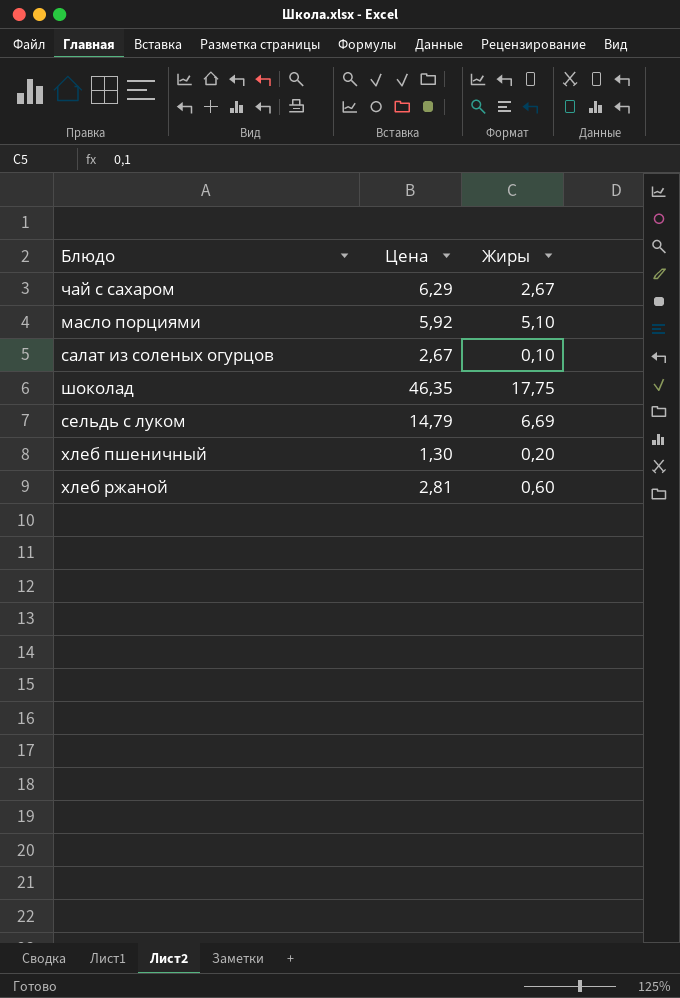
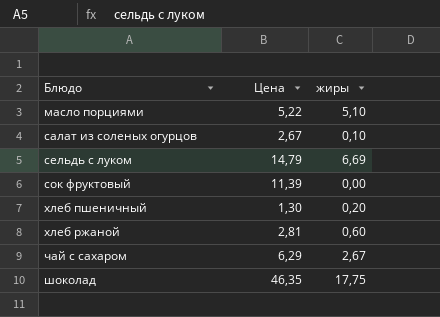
row order: none -> Блюдо ascending
column name: Жиры -> жиры
масло порциями | Цена: 5,92 -> 5,22
row сок фруктовый: none -> 11,39 | 0,00

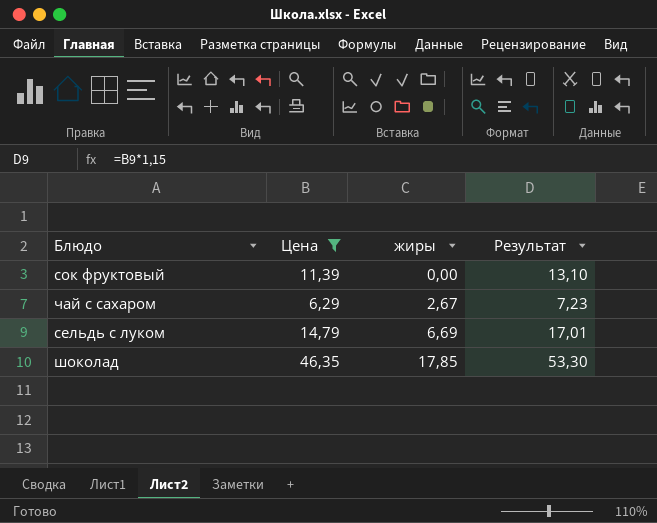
filter: none -> Цена >= 6,29
row order: Блюдо ascending -> жиры ascending
column Результат | formula: none -> [Цена] * 1,15
шоколад | жиры: 17,75 -> 17,85

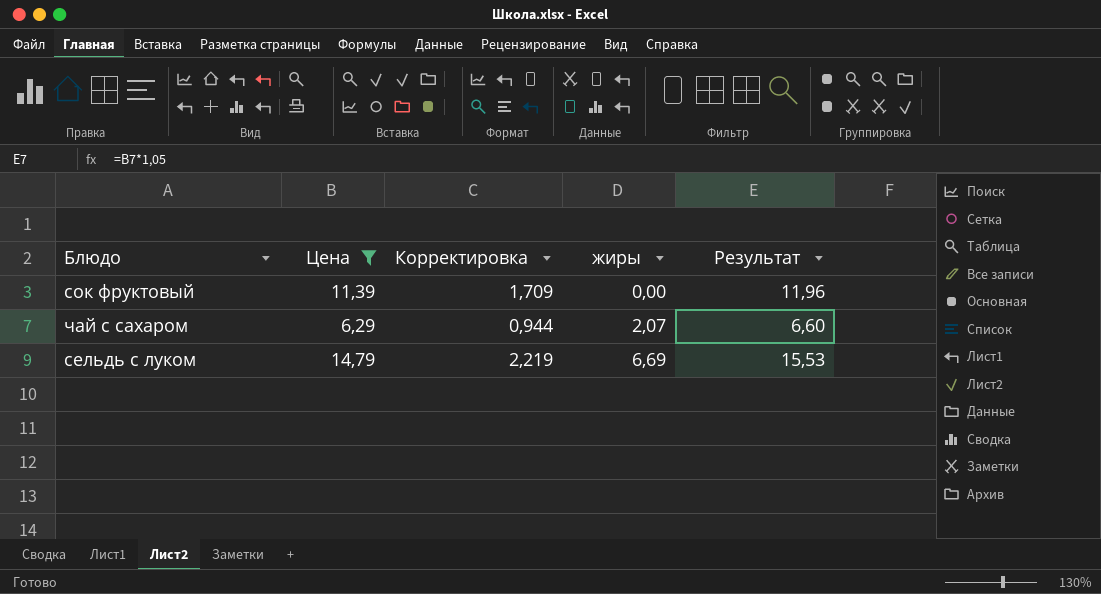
column Корректировка | formula: none -> [Цена] * 0,15
column Результат | formula: [Цена] * 1,15 -> [Цена] * 1,05
row шоколад: 46,35 | 17,85 | 53,30 -> none
чай с сахаром | жиры: 2,67 -> 2,07

